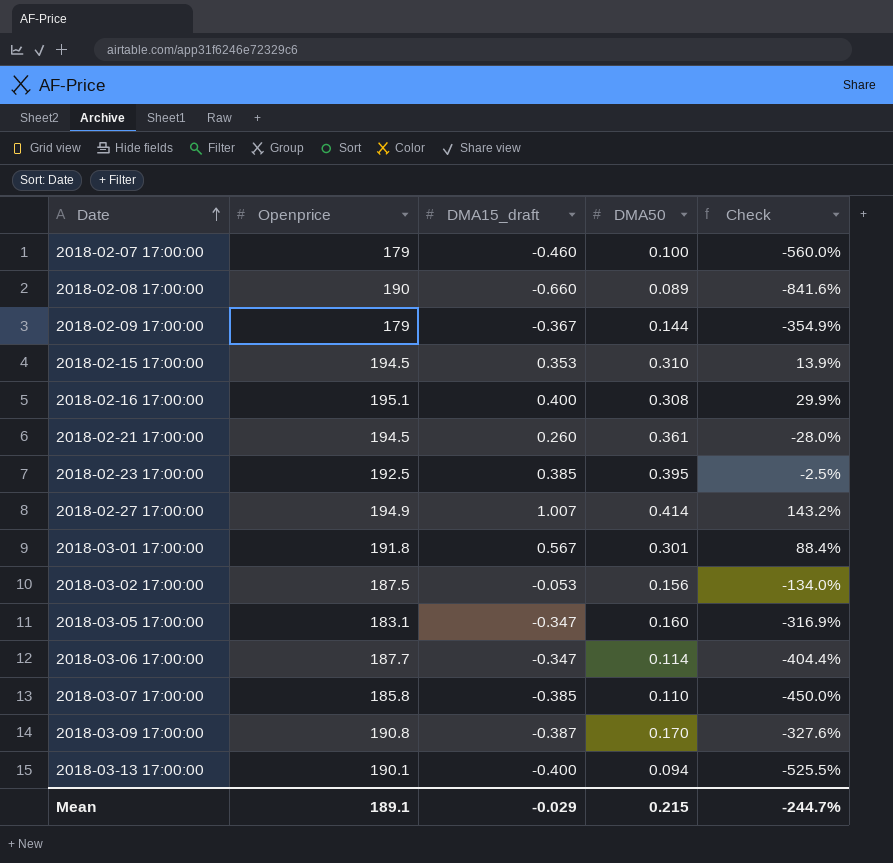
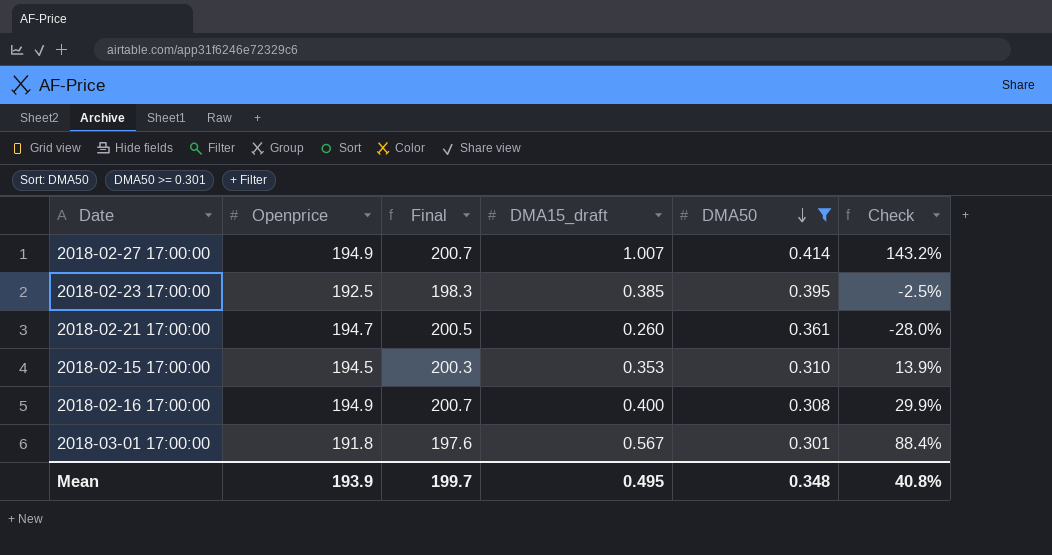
filter: none -> DMA50 >= 0.301
row order: Date ascending -> DMA50 descending
column Final | formula: none -> [Openprice] * 1.03
2018-02-21 17:00:00 | Openprice: 194.5 -> 194.7
2018-02-16 17:00:00 | Openprice: 195.1 -> 194.9
Mean | Openprice: 189.1 -> 193.9
Mean | DMA15_draft: -0.029 -> 0.495
Mean | DMA50: 0.215 -> 0.348
Mean | Check: -244.7% -> 40.8%

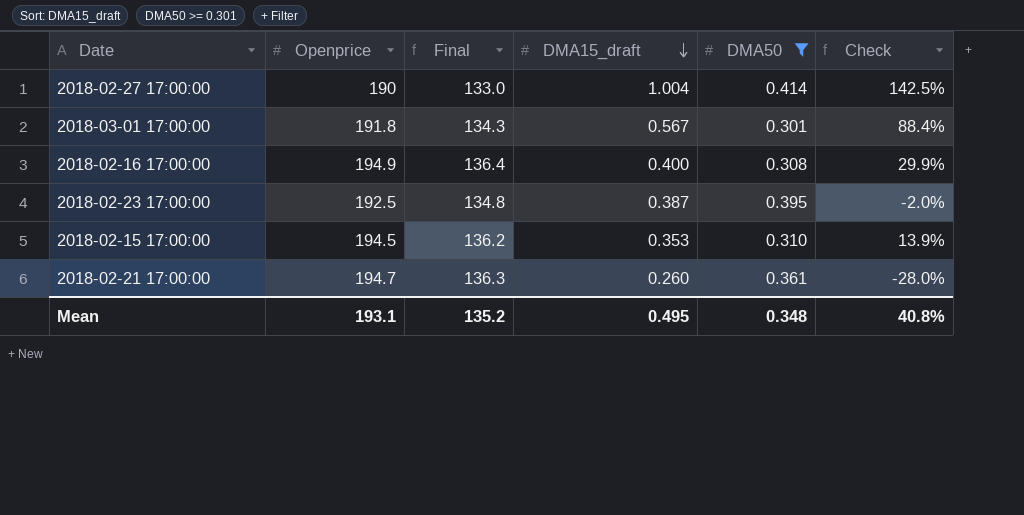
row order: DMA50 descending -> DMA15_draft descending
column Final | formula: [Openprice] * 1.03 -> [Openprice] * 0.7
2018-02-27 17:00:00 | Openprice: 194.9 -> 190
2018-02-27 17:00:00 | DMA15_draft: 1.007 -> 1.004
2018-02-27 17:00:00 | Check: 143.2% -> 142.5%
2018-02-23 17:00:00 | DMA15_draft: 0.385 -> 0.387
2018-02-23 17:00:00 | Check: -2.5% -> -2.0%
Mean | Openprice: 193.9 -> 193.1
Mean | Final: 199.7 -> 135.2

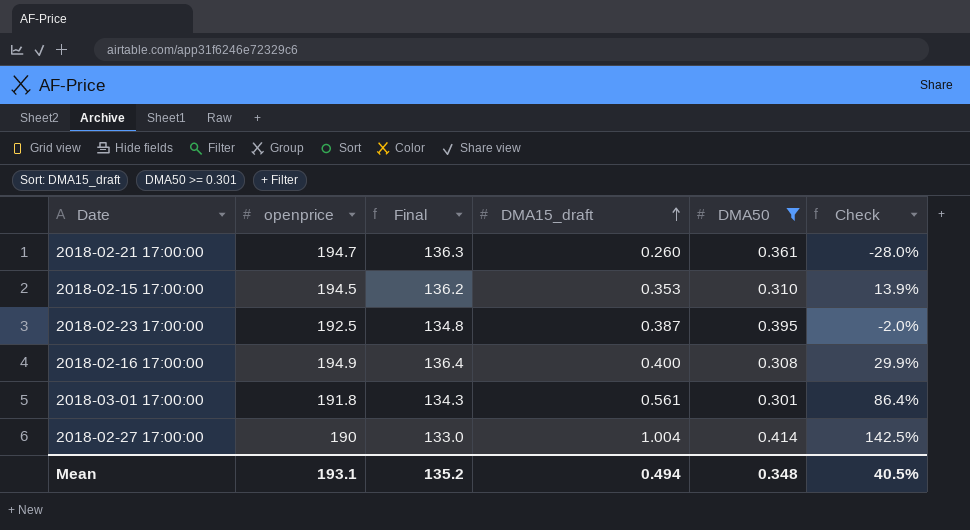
row order: DMA15_draft descending -> DMA15_draft ascending
column name: Openprice -> openprice
2018-03-01 17:00:00 | DMA15_draft: 0.567 -> 0.561
2018-03-01 17:00:00 | Check: 88.4% -> 86.4%
Mean | DMA15_draft: 0.495 -> 0.494
Mean | Check: 40.8% -> 40.5%

